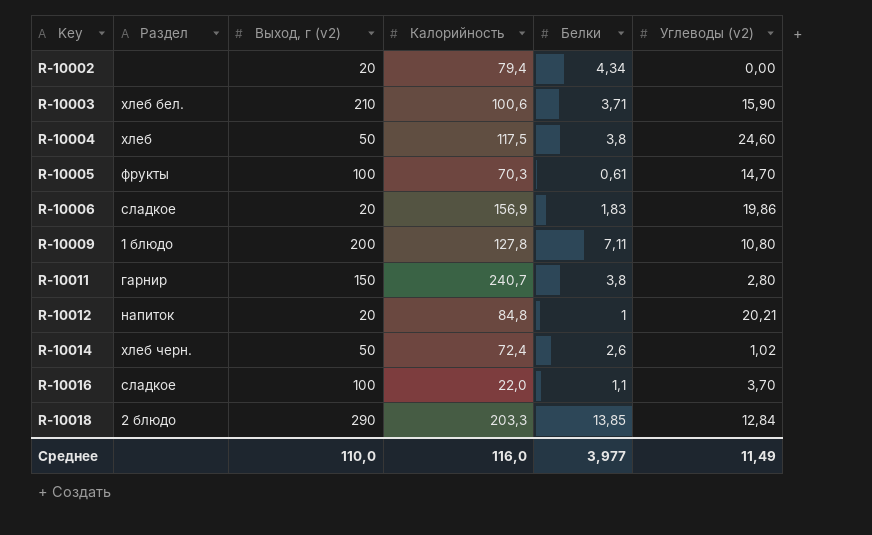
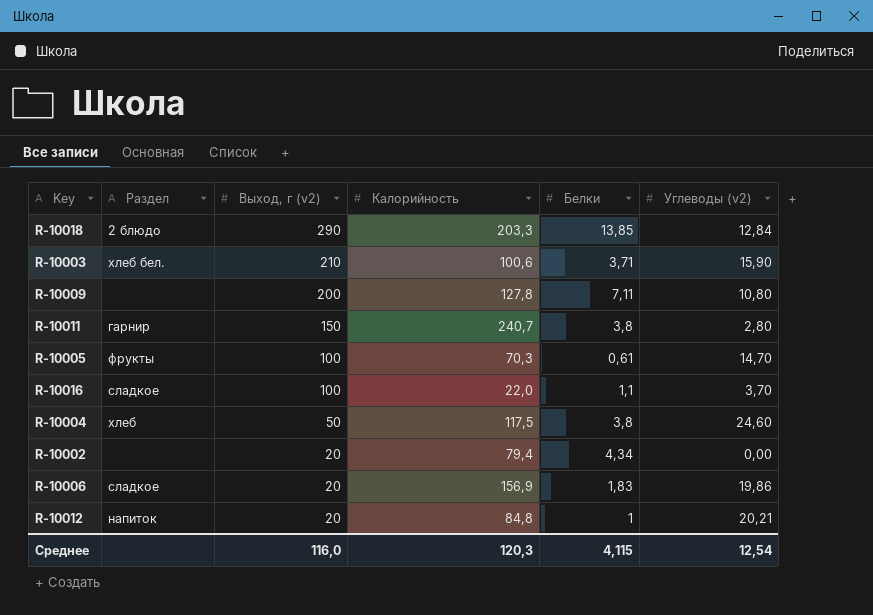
row order: Key ascending -> Выход, г (v2) descending
row R-10014: хлеб черн. | 50 | 72,4 | 2,6 | 1,02 -> none
R-10009 | Раздел: 1 блюдо -> none
Среднее | Выход, г (v2): 110,0 -> 116,0
Среднее | Калорийность: 116,0 -> 120,3
Среднее | Белки: 3,977 -> 4,115
Среднее | Углеводы (v2): 11,49 -> 12,54

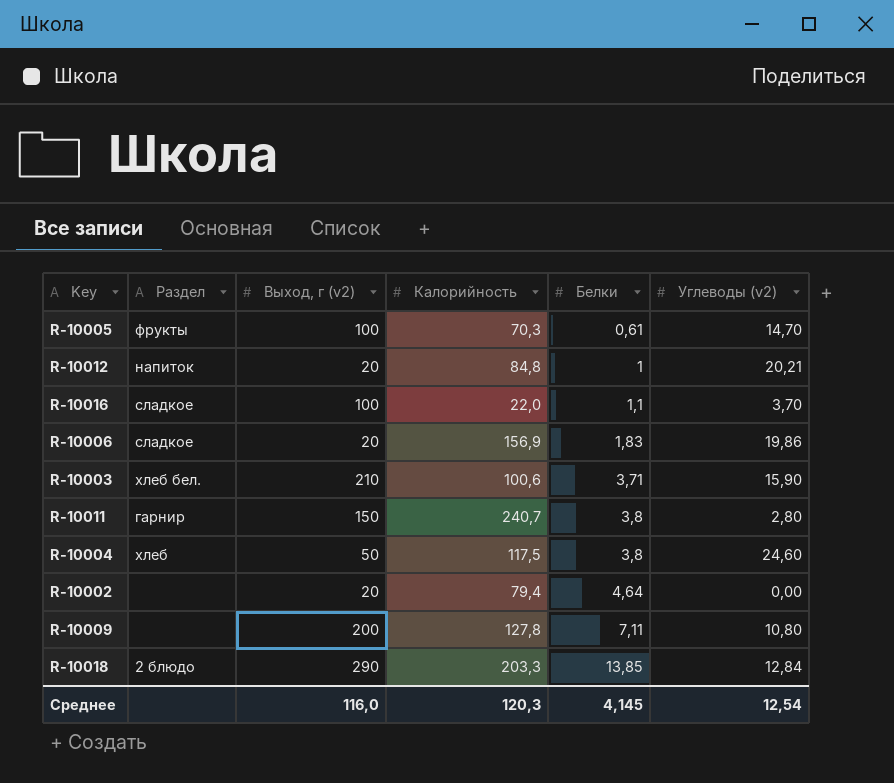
row order: Выход, г (v2) descending -> Белки ascending
R-10002 | Белки: 4,34 -> 4,64
Среднее | Белки: 4,115 -> 4,145

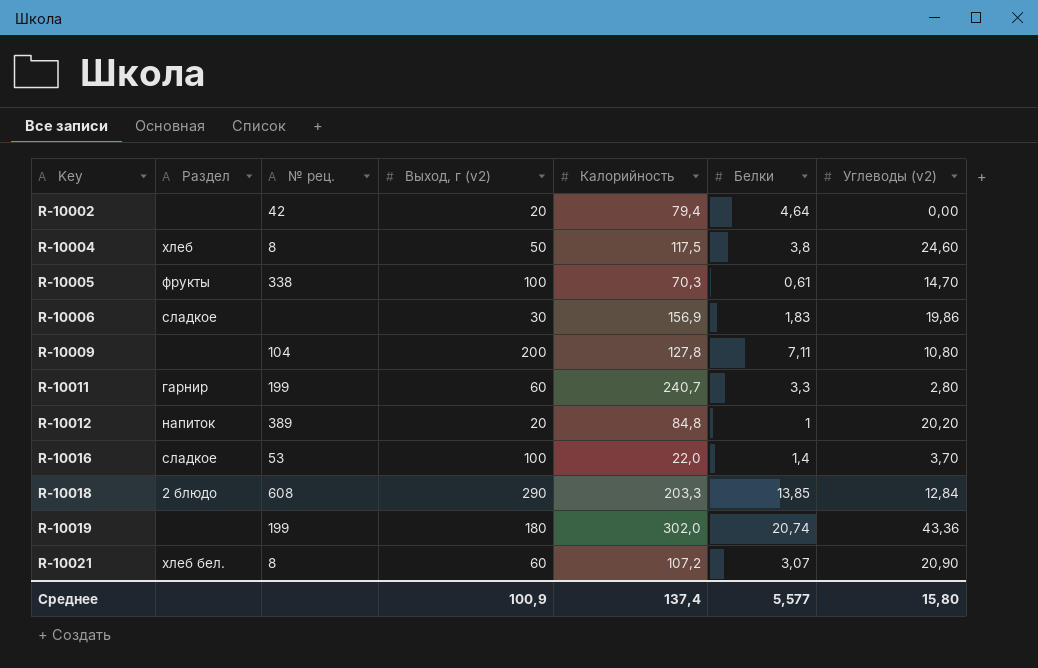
row order: Белки ascending -> Key ascending
column № рец. | position: none -> 3
row R-10003: хлеб бел. | 210 | 100,6 | 3,71 | 15,90 -> none
R-10006 | Выход, г (v2): 20 -> 30
R-10011 | Выход, г (v2): 150 -> 60
R-10011 | Белки: 3,8 -> 3,3
R-10012 | Углеводы (v2): 20,21 -> 20,20
R-10016 | Белки: 1,1 -> 1,4
row R-10019: none -> none | 199 | 180 | 302,0 | 20,74 | 43,36
row R-10021: none -> хлеб бел. | 8 | 60 | 107,2 | 3,07 | 20,90
Среднее | Выход, г (v2): 116,0 -> 100,9
Среднее | Калорийность: 120,3 -> 137,4
Среднее | Белки: 4,145 -> 5,577
Среднее | Углеводы (v2): 12,54 -> 15,80

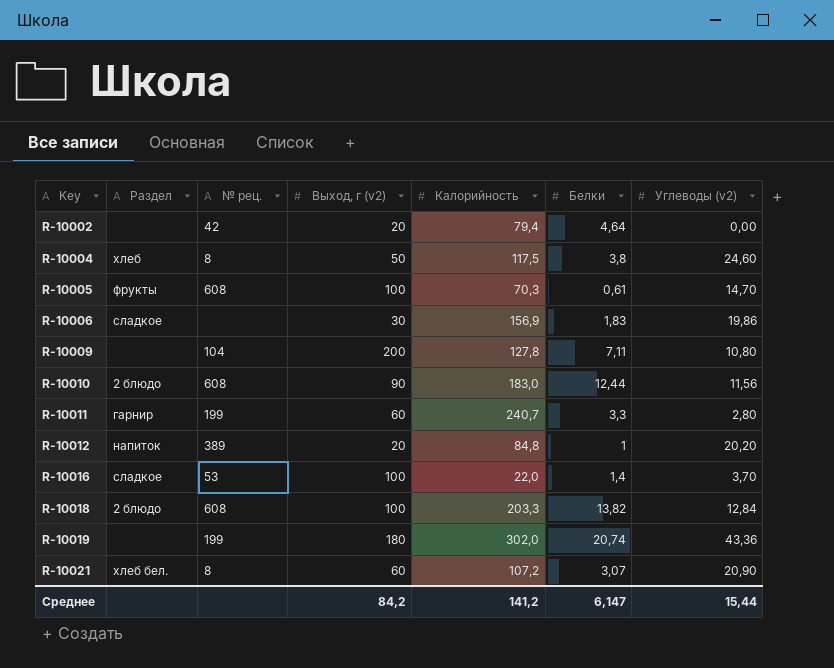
R-10005 | № рец.: 338 -> 608
row R-10010: none -> 2 блюдо | 608 | 90 | 183,0 | 12,44 | 11,56
R-10018 | Выход, г (v2): 290 -> 100
R-10018 | Белки: 13,85 -> 13,82
Среднее | Выход, г (v2): 100,9 -> 84,2
Среднее | Калорийность: 137,4 -> 141,2
Среднее | Белки: 5,577 -> 6,147
Среднее | Углеводы (v2): 15,80 -> 15,44

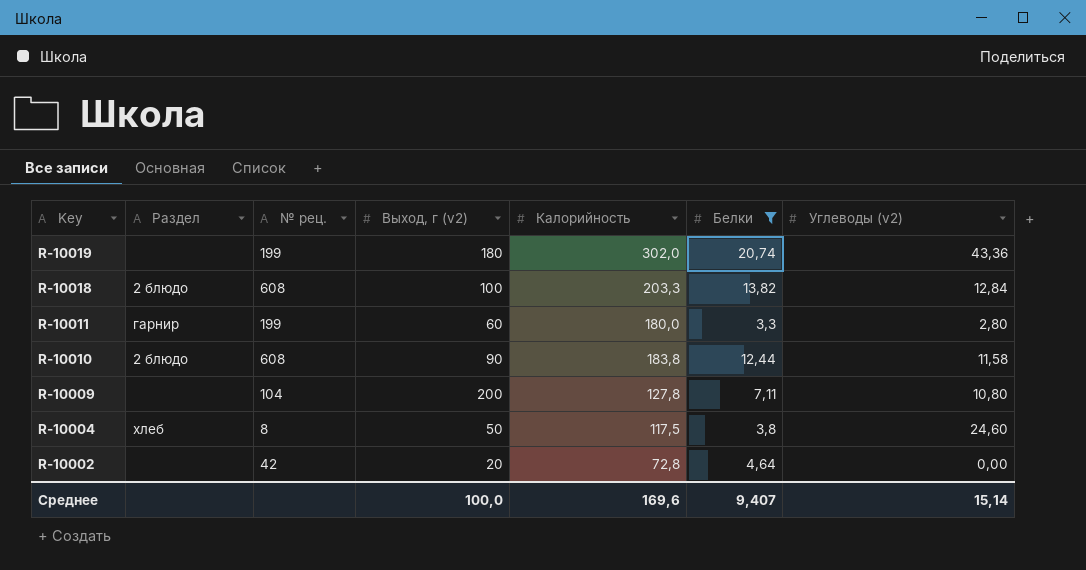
filter: none -> Белки >= 3,3
row order: Key ascending -> Key descending
R-10011 | Калорийность: 240,7 -> 180,0
R-10010 | Калорийность: 183,0 -> 183,8
R-10010 | Углеводы (v2): 11,56 -> 11,58
R-10002 | Калорийность: 79,4 -> 72,8
Среднее | Выход, г (v2): 84,2 -> 100,0
Среднее | Калорийность: 141,2 -> 169,6
Среднее | Белки: 6,147 -> 9,407
Среднее | Углеводы (v2): 15,44 -> 15,14

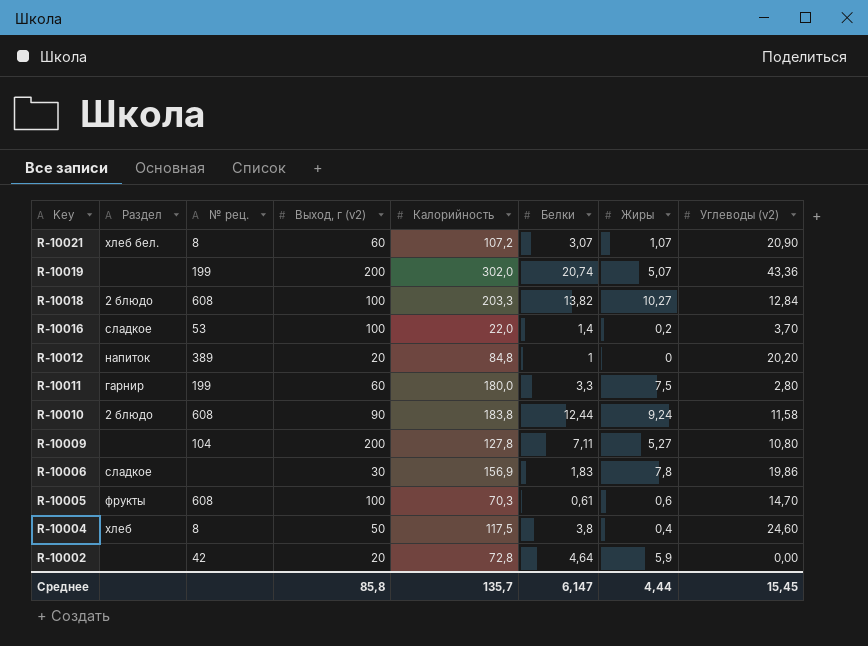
filter: Белки >= 3,3 -> none
column Жиры | position: none -> 7
R-10019 | Выход, г (v2): 180 -> 200
Среднее | Выход, г (v2): 100,0 -> 85,8
Среднее | Калорийность: 169,6 -> 135,7
Среднее | Белки: 9,407 -> 6,147
Среднее | Углеводы (v2): 15,14 -> 15,45

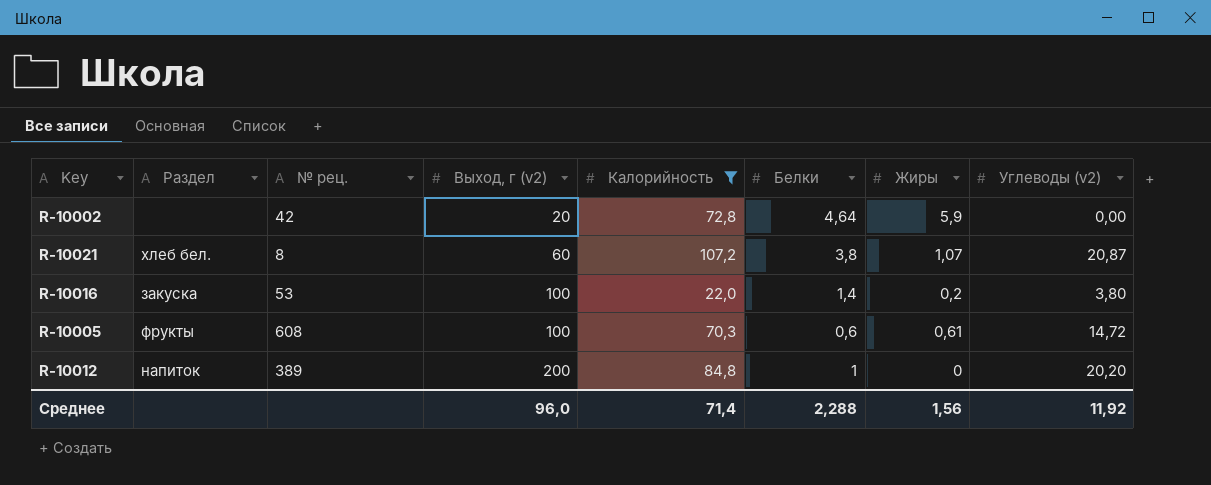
filter: none -> Калорийность <= 107,2
row order: Key descending -> Выход, г (v2) ascending
R-10021 | Белки: 3,07 -> 3,8
R-10021 | Углеводы (v2): 20,90 -> 20,87
R-10016 | Раздел: сладкое -> закуска
R-10016 | Углеводы (v2): 3,70 -> 3,80
R-10005 | Белки: 0,61 -> 0,6
R-10005 | Жиры: 0,6 -> 0,61
R-10005 | Углеводы (v2): 14,70 -> 14,72
R-10012 | Выход, г (v2): 20 -> 200
Среднее | Выход, г (v2): 85,8 -> 96,0
Среднее | Калорийность: 135,7 -> 71,4
Среднее | Белки: 6,147 -> 2,288
Среднее | Жиры: 4,44 -> 1,56
Среднее | Углеводы (v2): 15,45 -> 11,92

